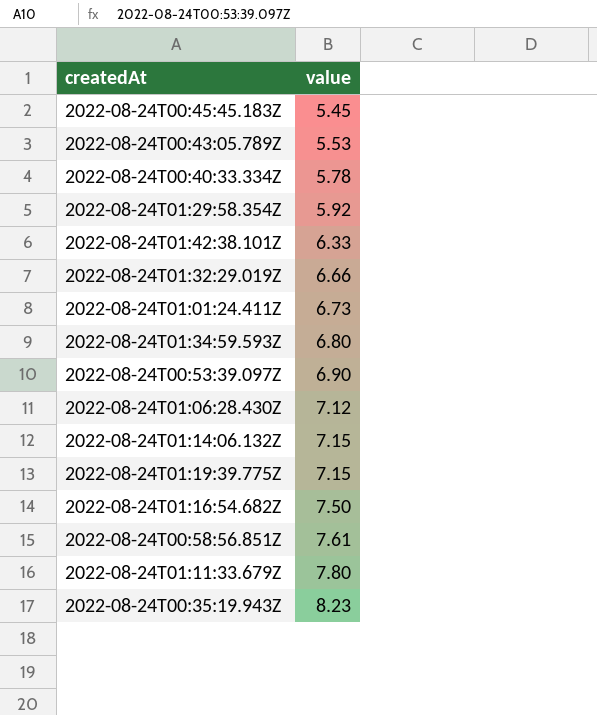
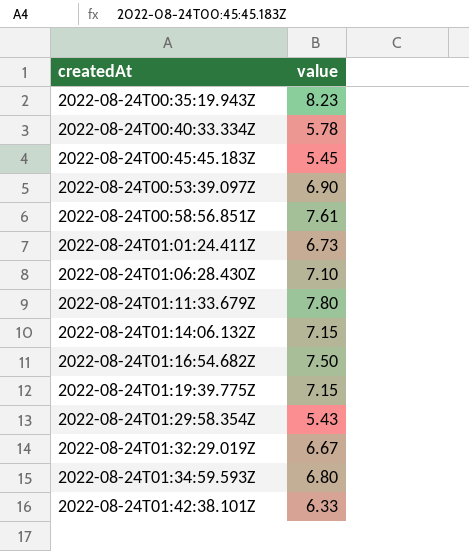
row order: value ascending -> createdAt ascending
row 2022-08-24T00:43:05.789Z: 5.53 -> none
2022-08-24T01:06:28.430Z | value: 7.12 -> 7.10
2022-08-24T01:29:58.354Z | value: 5.92 -> 5.43
2022-08-24T01:32:29.019Z | value: 6.66 -> 6.67

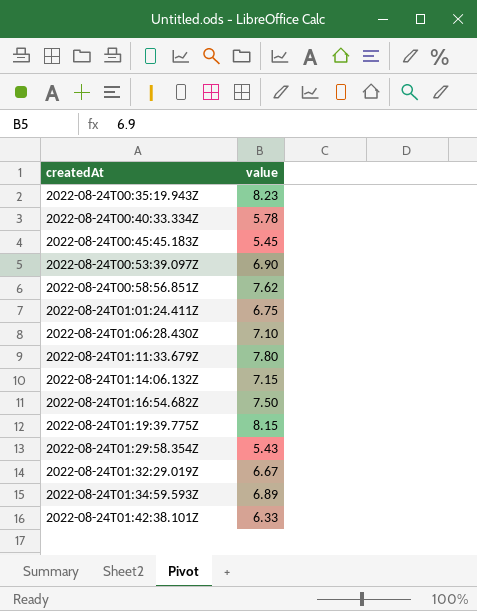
2022-08-24T00:58:56.851Z | value: 7.61 -> 7.62
2022-08-24T01:01:24.411Z | value: 6.73 -> 6.75
2022-08-24T01:19:39.775Z | value: 7.15 -> 8.15
2022-08-24T01:34:59.593Z | value: 6.80 -> 6.89

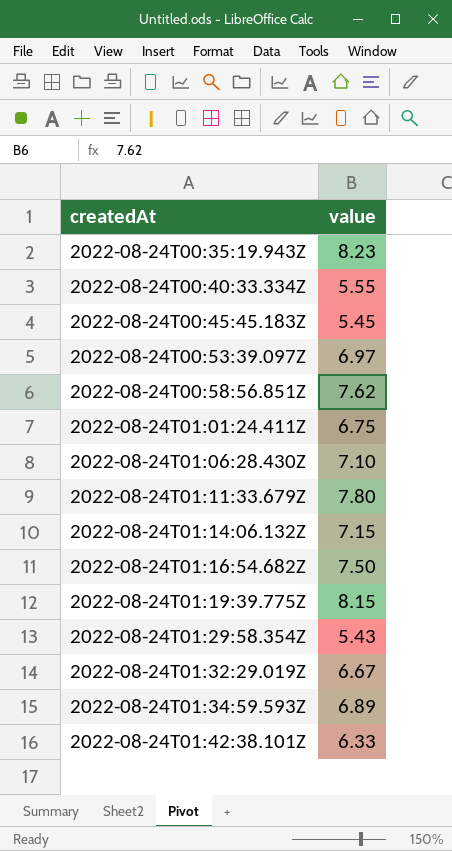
2022-08-24T00:40:33.334Z | value: 5.78 -> 5.55
2022-08-24T00:53:39.097Z | value: 6.90 -> 6.97

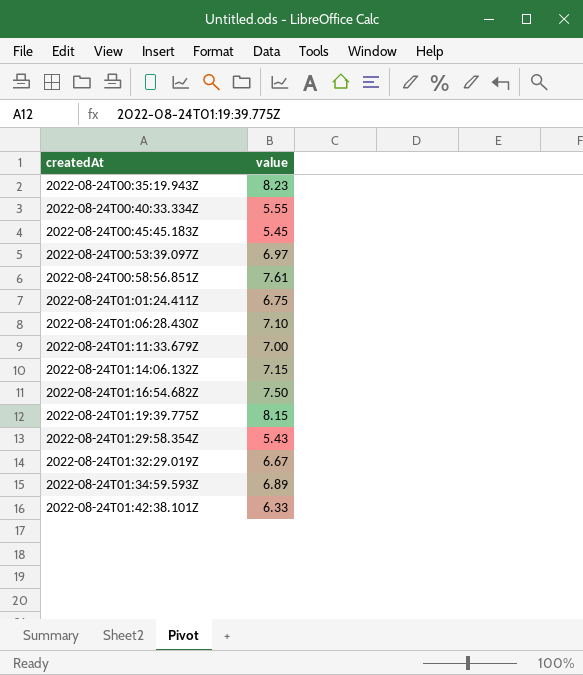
2022-08-24T00:58:56.851Z | value: 7.62 -> 7.61
2022-08-24T01:11:33.679Z | value: 7.80 -> 7.00

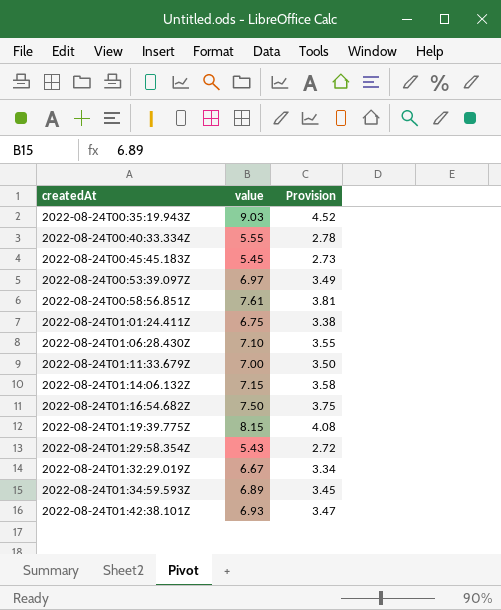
column Provision | formula: none -> [value] * 0.5
2022-08-24T00:35:19.943Z | value: 8.23 -> 9.03
2022-08-24T01:42:38.101Z | value: 6.33 -> 6.93

